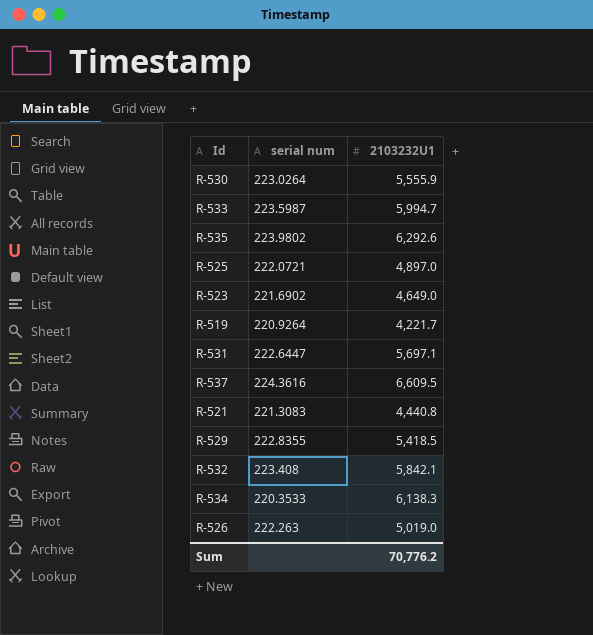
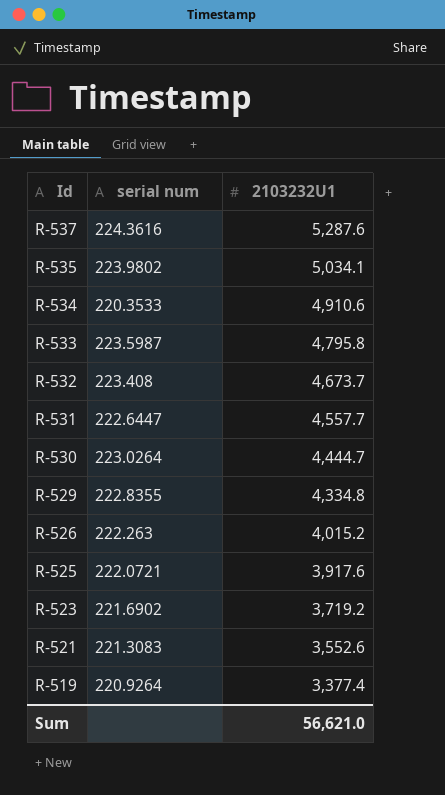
row order: none -> Id descending
R-537 | 2103232U1: 6,609.5 -> 5,287.6
R-535 | 2103232U1: 6,292.6 -> 5,034.1
R-534 | 2103232U1: 6,138.3 -> 4,910.6
R-533 | 2103232U1: 5,994.7 -> 4,795.8
R-532 | 2103232U1: 5,842.1 -> 4,673.7
R-531 | 2103232U1: 5,697.1 -> 4,557.7
R-530 | 2103232U1: 5,555.9 -> 4,444.7
R-529 | 2103232U1: 5,418.5 -> 4,334.8
R-526 | 2103232U1: 5,019.0 -> 4,015.2
R-525 | 2103232U1: 4,897.0 -> 3,917.6
R-523 | 2103232U1: 4,649.0 -> 3,719.2
R-521 | 2103232U1: 4,440.8 -> 3,552.6
R-519 | 2103232U1: 4,221.7 -> 3,377.4
Sum | 2103232U1: 70,776.2 -> 56,621.0

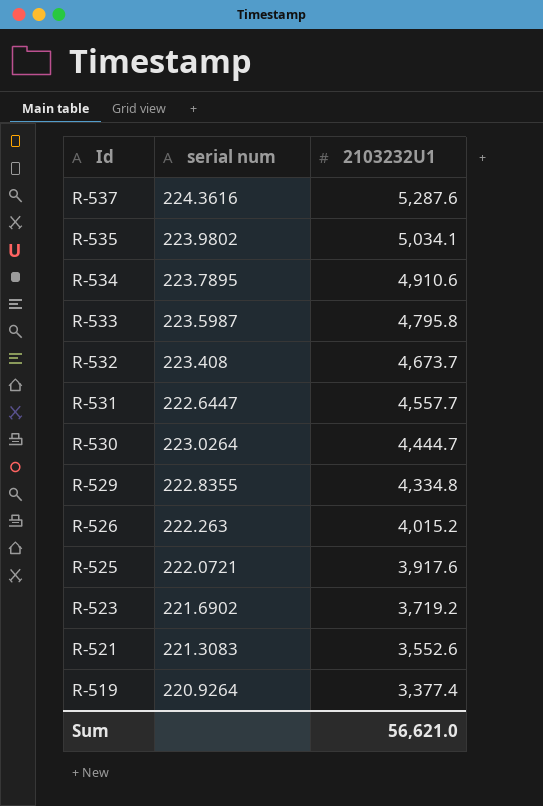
R-534 | serial num: 220.3533 -> 223.7895

